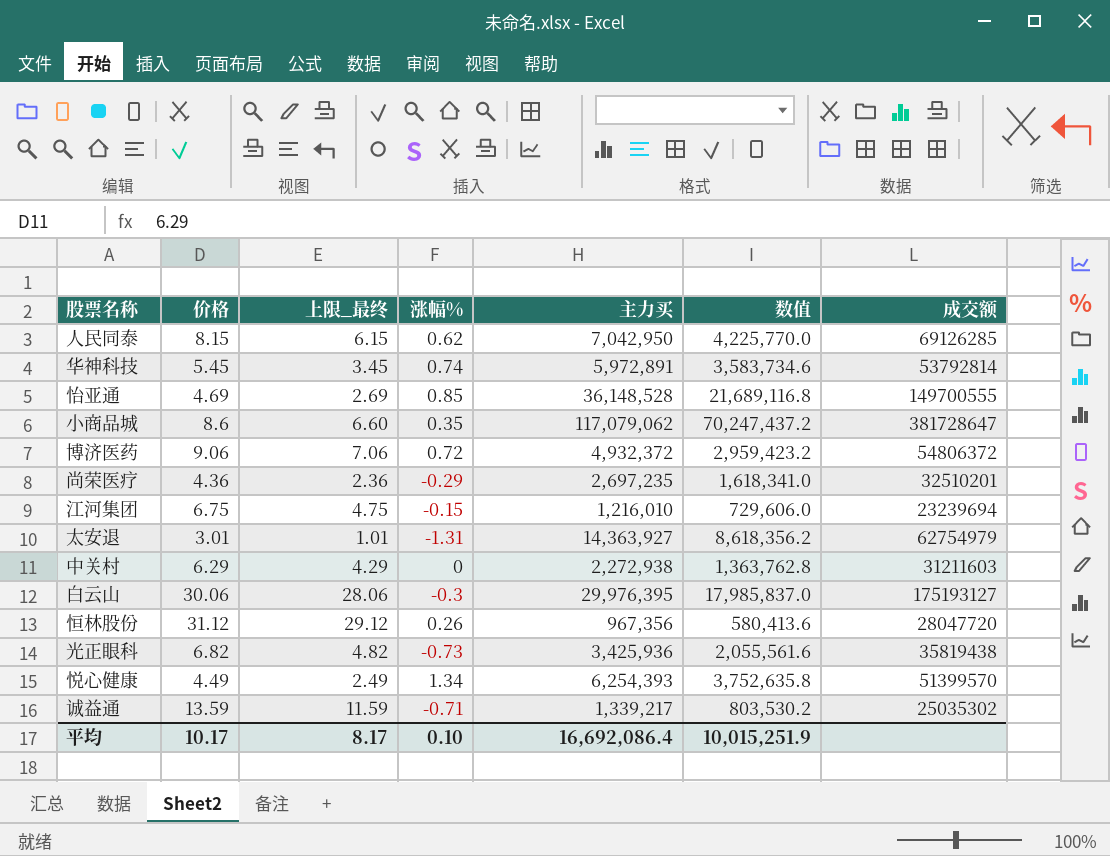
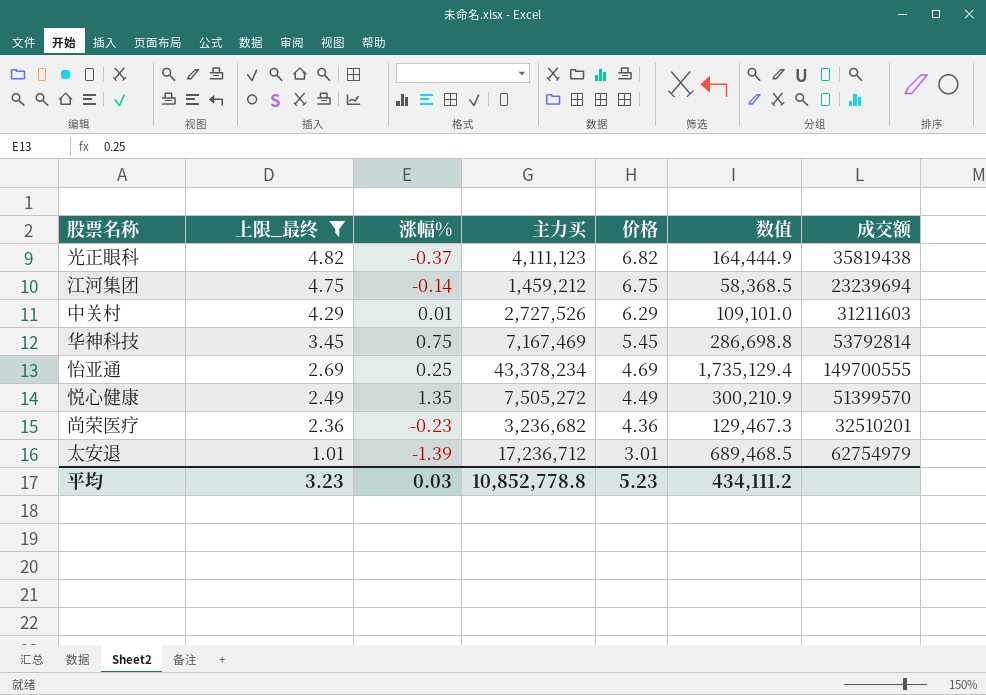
filter: none -> 上限_最终 <= 4.82
row order: none -> 上限_最终 descending
column 价格 | position: 2 -> 5
column 数值 | formula: [主力买] * 0.6 -> [主力买] * 0.04
光正眼科 | 涨幅%: -0.73 -> -0.37
光正眼科 | 主力买: 3,425,936 -> 4,111,123
江河集团 | 涨幅%: -0.15 -> -0.14
江河集团 | 主力买: 1,216,010 -> 1,459,212
中关村 | 涨幅%: 0 -> 0.01
中关村 | 主力买: 2,272,938 -> 2,727,526
华神科技 | 涨幅%: 0.74 -> 0.75
华神科技 | 主力买: 5,972,891 -> 7,167,469
怡亚通 | 涨幅%: 0.85 -> 0.25
怡亚通 | 主力买: 36,148,528 -> 43,378,234
悦心健康 | 涨幅%: 1.34 -> 1.35
悦心健康 | 主力买: 6,254,393 -> 7,505,272
尚荣医疗 | 涨幅%: -0.29 -> -0.23
尚荣医疗 | 主力买: 2,697,235 -> 3,236,682
太安退 | 涨幅%: -1.31 -> -1.39
太安退 | 主力买: 14,363,927 -> 17,236,712
平均 | 上限_最终: 8.17 -> 3.23
平均 | 涨幅%: 0.10 -> 0.03
平均 | 主力买: 16,692,086.4 -> 10,852,778.8
平均 | 价格: 10.17 -> 5.23
平均 | 数值: 10,015,251.9 -> 434,111.2

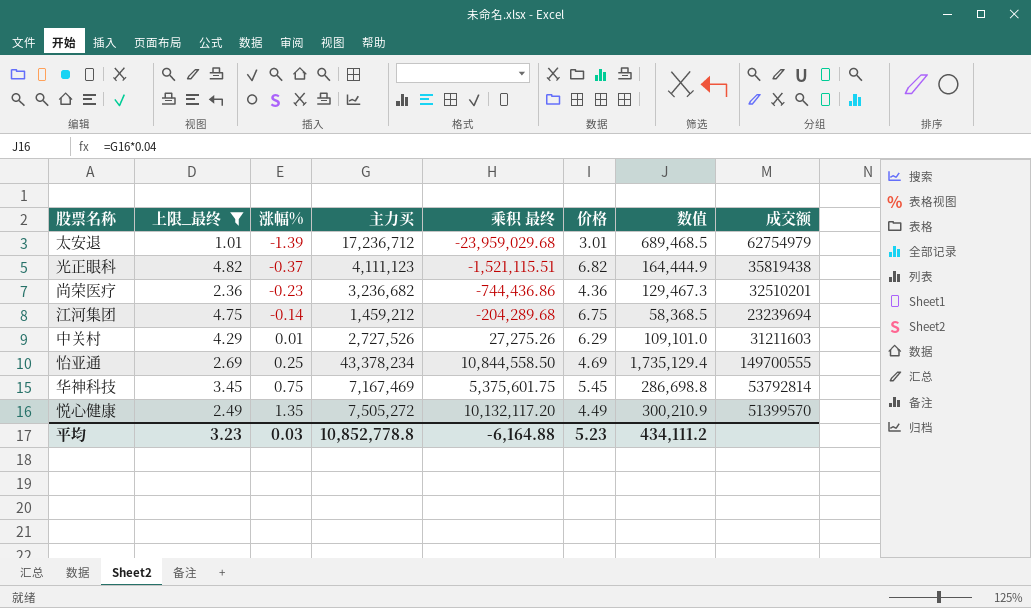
row order: 上限_最终 descending -> 涨幅% ascending
column 乘积 最终 | formula: none -> [涨幅%] * [主力买]

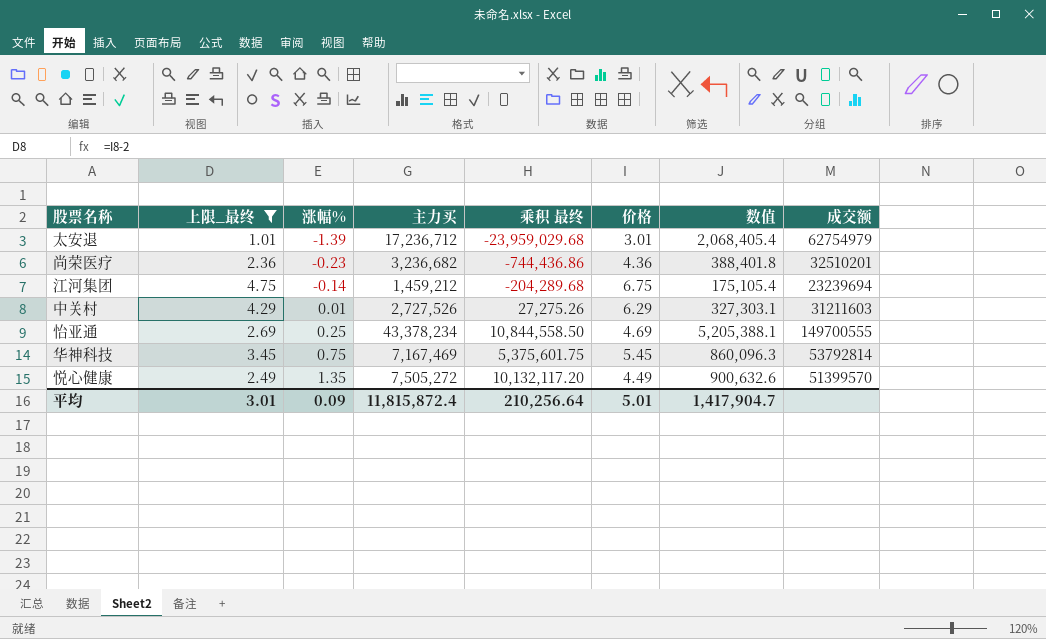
column 数值 | formula: [主力买] * 0.04 -> [主力买] * 0.12
row 光正眼科: 4.82 | -0.37 | 4,111,123 | -1,521,115.51 | 6.82 | 164,444.9 | 35819438 -> none
平均 | 上限_最终: 3.23 -> 3.01
平均 | 涨幅%: 0.03 -> 0.09
平均 | 主力买: 10,852,778.8 -> 11,815,872.4
平均 | 乘积 最终: -6,164.88 -> 210,256.64
平均 | 价格: 5.23 -> 5.01
平均 | 数值: 434,111.2 -> 1,417,904.7

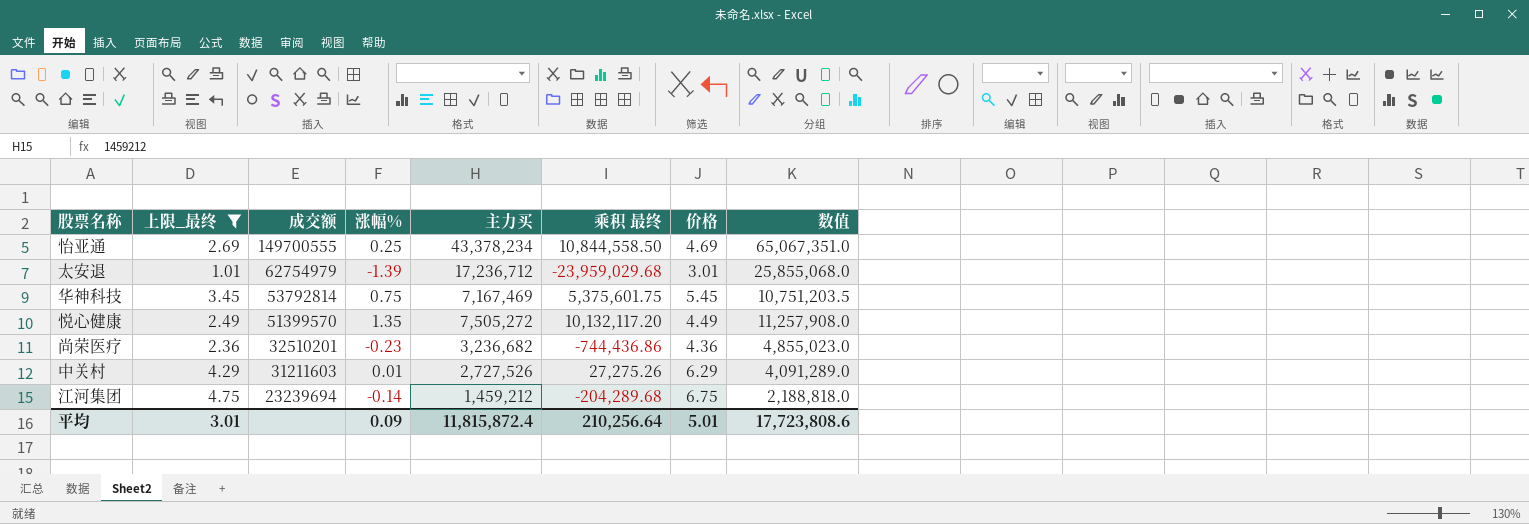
row order: 涨幅% ascending -> 成交额 descending
column 成交额 | position: 8 -> 3
column 数值 | formula: [主力买] * 0.12 -> [主力买] * 1.5
平均 | 数值: 1,417,904.7 -> 17,723,808.6

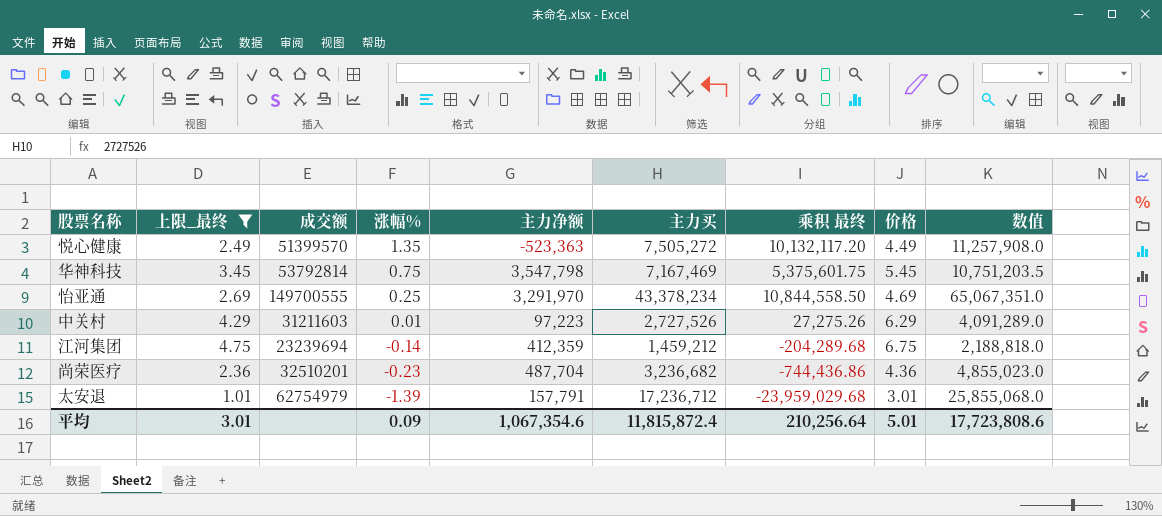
row order: 成交额 descending -> 涨幅% descending
column 主力净额 | position: none -> 5

